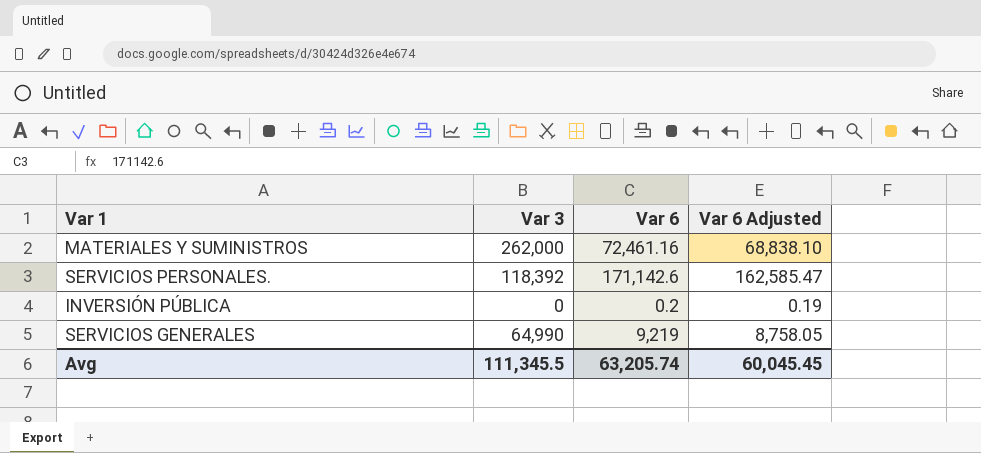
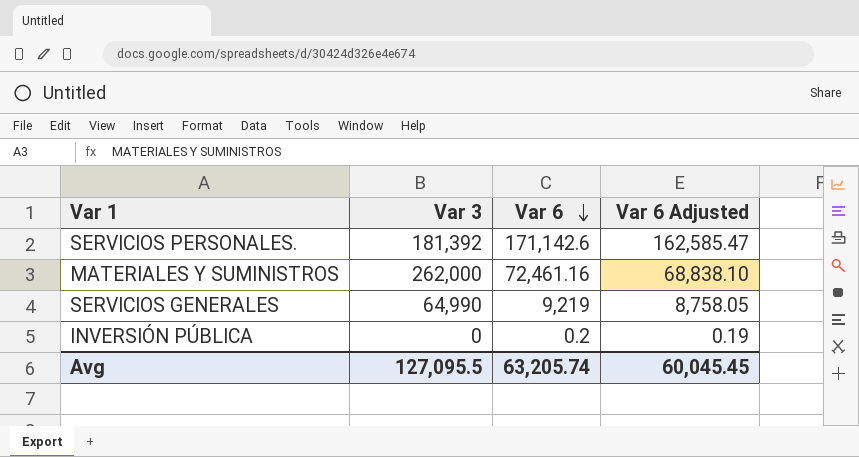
row order: none -> Var 6 descending
SERVICIOS PERSONALES. | Var 3: 118,392 -> 181,392
Avg | Var 3: 111,345.5 -> 127,095.5

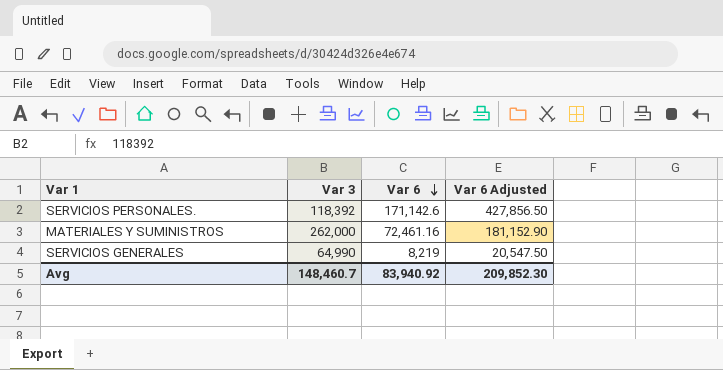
column Var 6 Adjusted | formula: [Var 6] * 0.95 -> [Var 6] * 2.5
row INVERSIÓN PÚBLICA: 0 | 0.2 | 0.19 -> none
SERVICIOS PERSONALES. | Var 3: 181,392 -> 118,392
SERVICIOS GENERALES | Var 6: 9,219 -> 8,219
Avg | Var 3: 127,095.5 -> 148,460.7
Avg | Var 6: 63,205.74 -> 83,940.92
Avg | Var 6 Adjusted: 60,045.45 -> 209,852.30

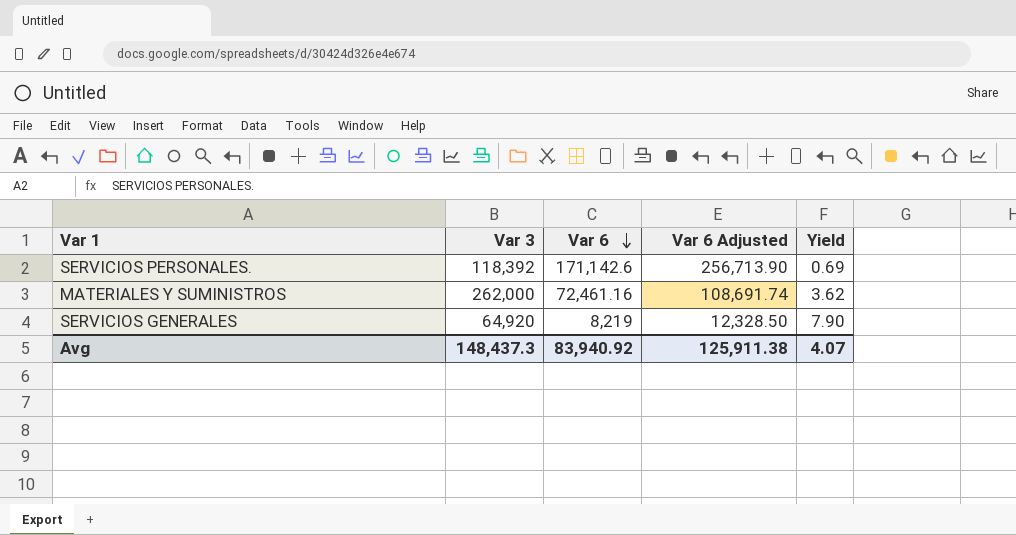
column Var 6 Adjusted | formula: [Var 6] * 2.5 -> [Var 6] * 1.5
column Yield | formula: none -> [Var 3] / [Var 6]
SERVICIOS GENERALES | Var 3: 64,990 -> 64,920
Avg | Var 3: 148,460.7 -> 148,437.3
Avg | Var 6 Adjusted: 209,852.30 -> 125,911.38

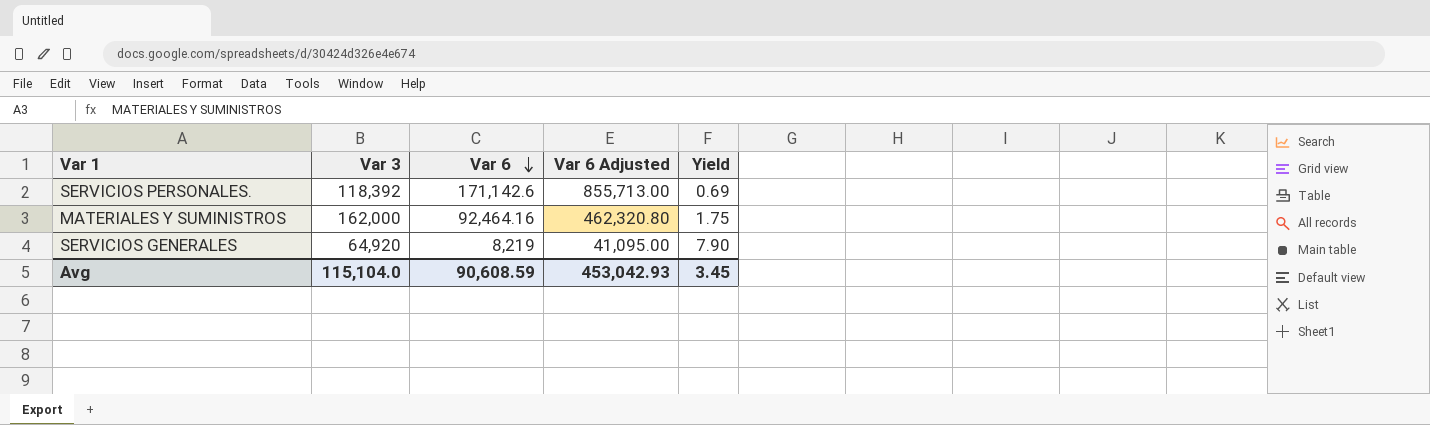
column Var 6 Adjusted | formula: [Var 6] * 1.5 -> [Var 6] * 5
MATERIALES Y SUMINISTROS | Var 3: 262,000 -> 162,000
MATERIALES Y SUMINISTROS | Var 6: 72,461.16 -> 92,464.16
MATERIALES Y SUMINISTROS | Yield: 3.62 -> 1.75
Avg | Var 3: 148,437.3 -> 115,104.0
Avg | Var 6: 83,940.92 -> 90,608.59
Avg | Var 6 Adjusted: 125,911.38 -> 453,042.93
Avg | Yield: 4.07 -> 3.45

